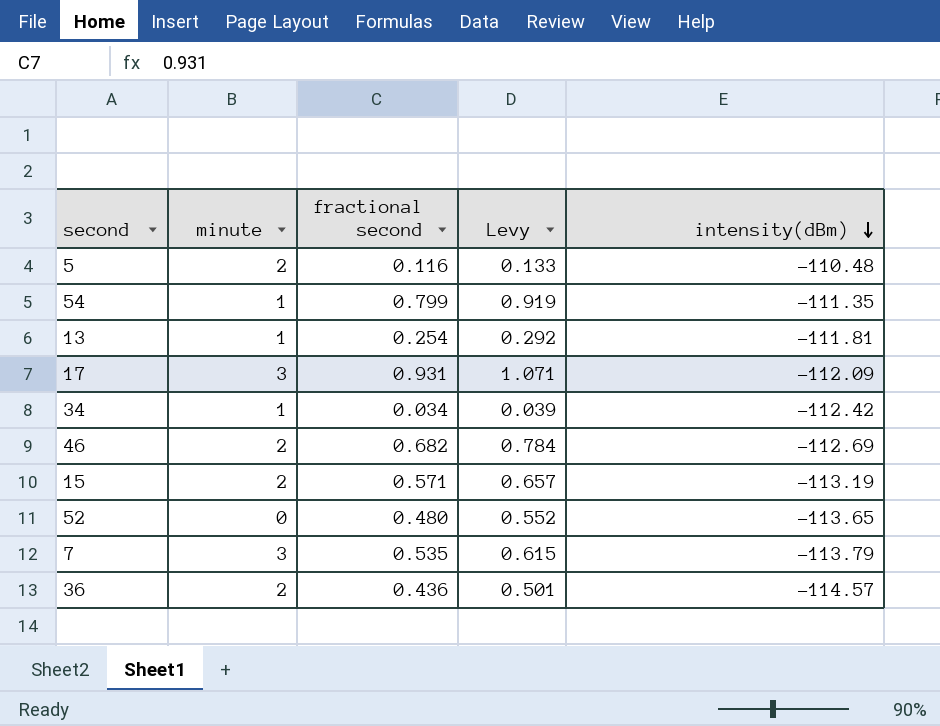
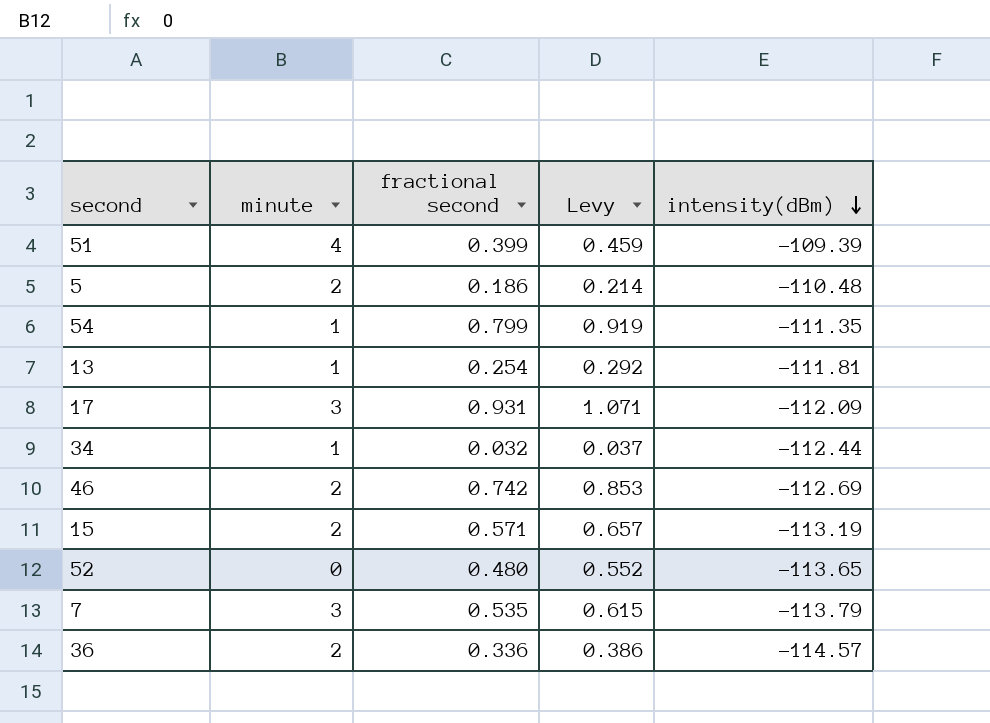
row 51: none -> 4 | 0.399 | 0.459 | -109.39
5 | fractional second: 0.116 -> 0.186
5 | Levy: 0.133 -> 0.214
34 | fractional second: 0.034 -> 0.032
34 | Levy: 0.039 -> 0.037
34 | intensity(dBm): -112.42 -> -112.44
46 | fractional second: 0.682 -> 0.742
46 | Levy: 0.784 -> 0.853
36 | fractional second: 0.436 -> 0.336
36 | Levy: 0.501 -> 0.386

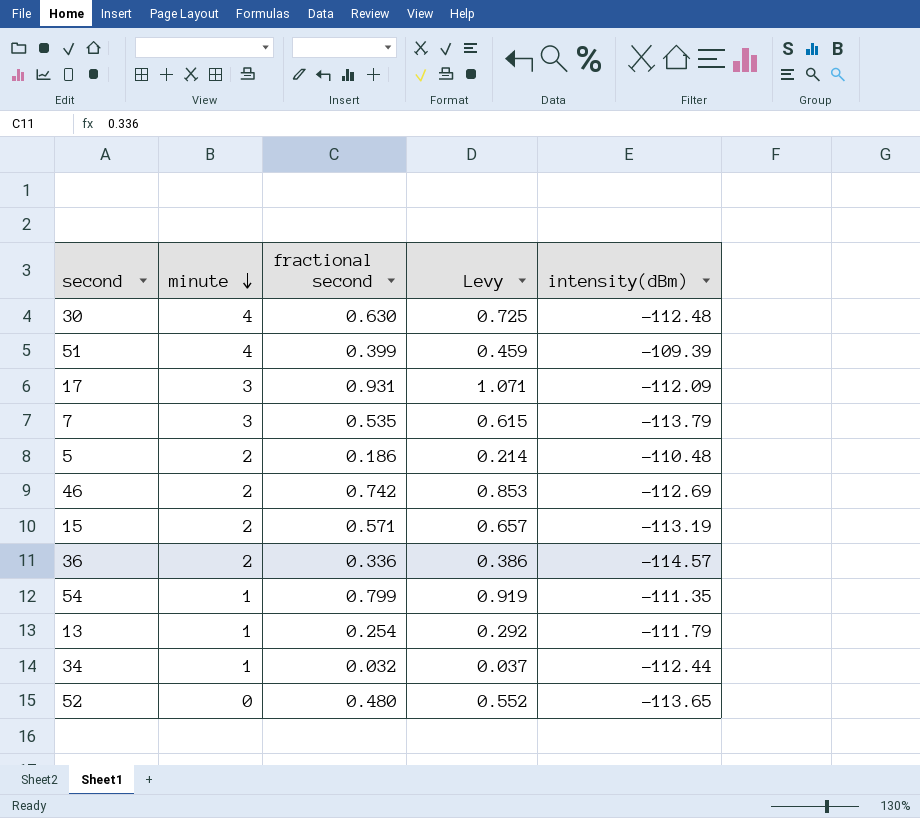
row order: intensity(dBm) descending -> minute descending
row 30: none -> 4 | 0.630 | 0.725 | -112.48
13 | intensity(dBm): -111.81 -> -111.79

